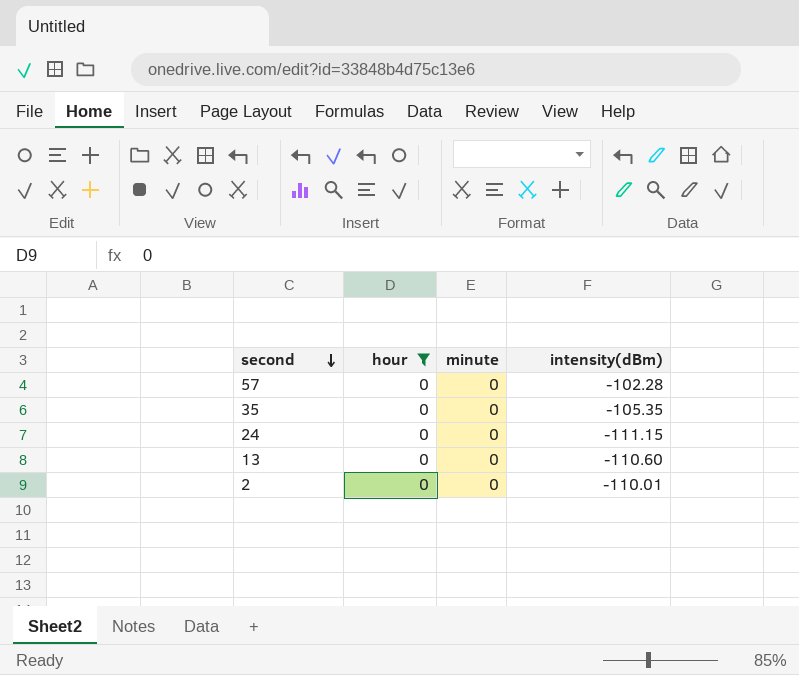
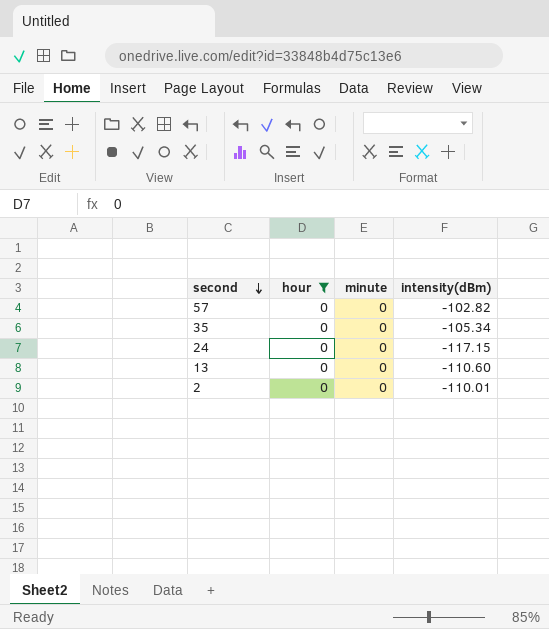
57 | intensity(dBm): -102.28 -> -102.82
35 | intensity(dBm): -105.35 -> -105.34
24 | intensity(dBm): -111.15 -> -117.15

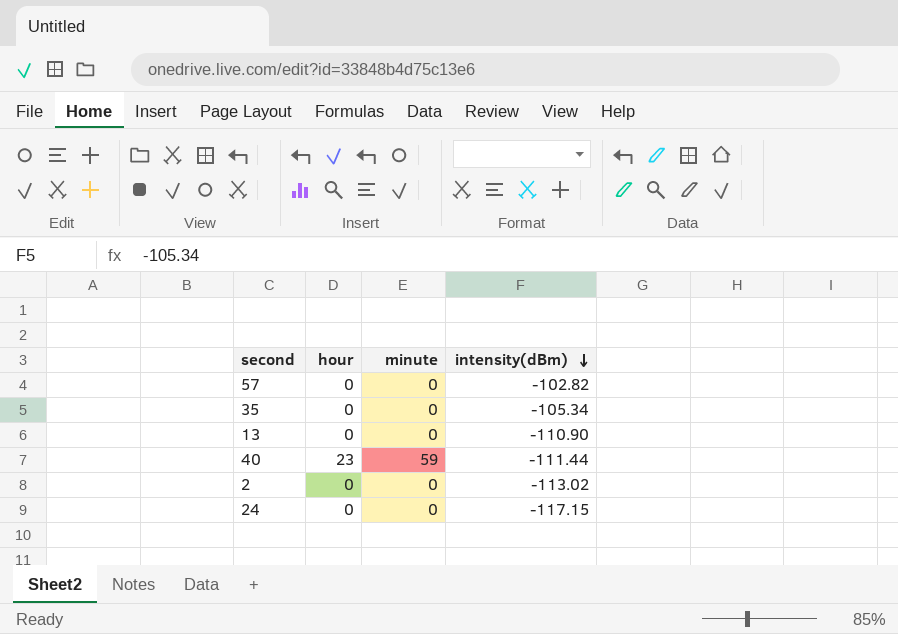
filter: hour = 0 -> none
row order: second descending -> intensity(dBm) descending
13 | intensity(dBm): -110.60 -> -110.90
2 | intensity(dBm): -110.01 -> -113.02

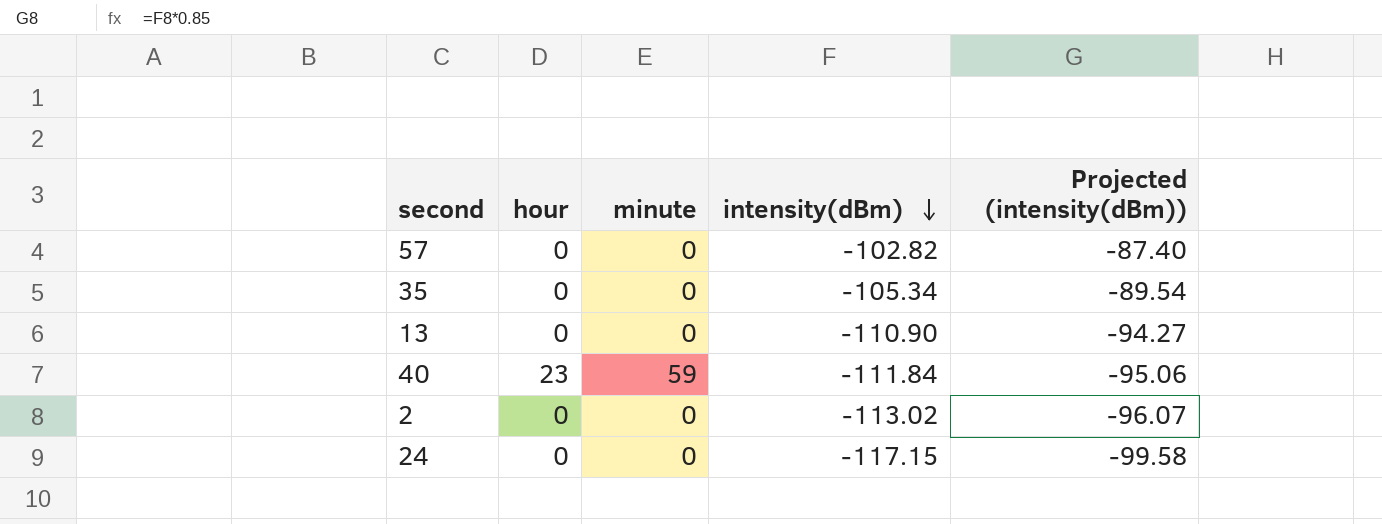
column Projected (intensity(dBm)) | formula: none -> [intensity(dBm)] * 0.85
40 | intensity(dBm): -111.44 -> -111.84

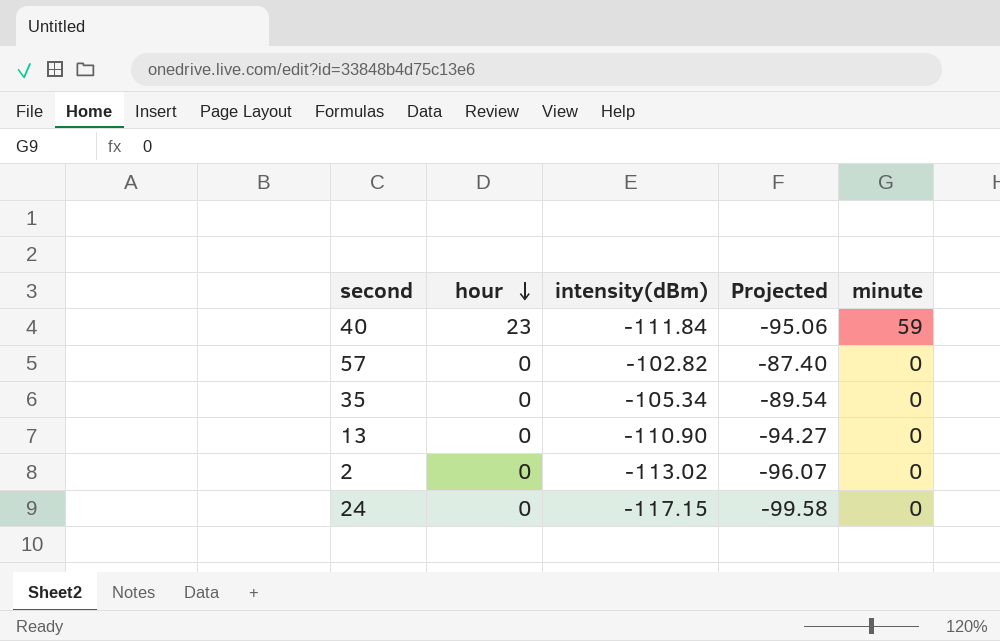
row order: intensity(dBm) descending -> hour descending
column name: Projected (intensity(dBm)) -> Projected
column minute | position: 3 -> 5

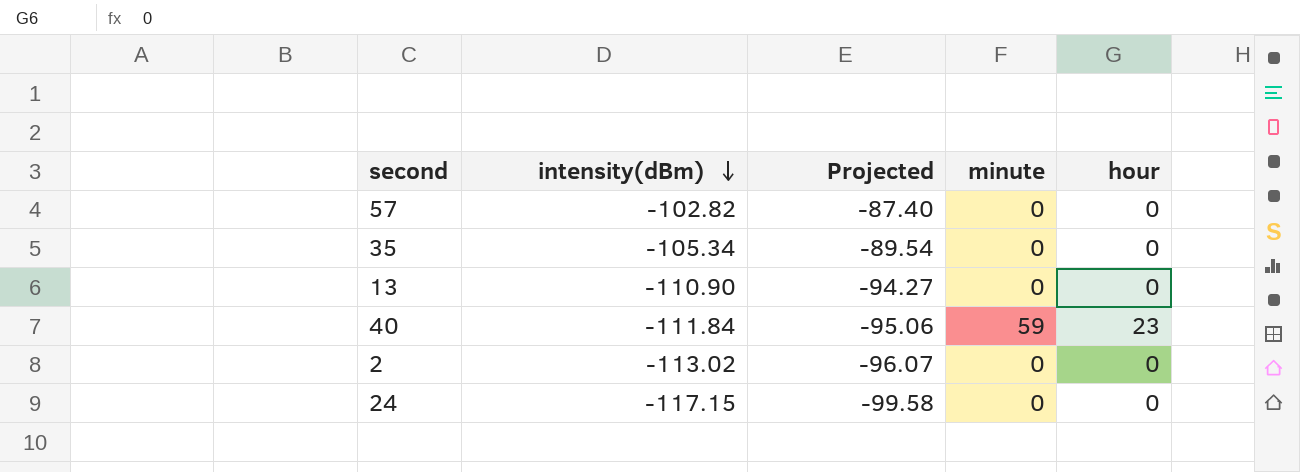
row order: hour descending -> intensity(dBm) descending
column hour | position: 2 -> 5

